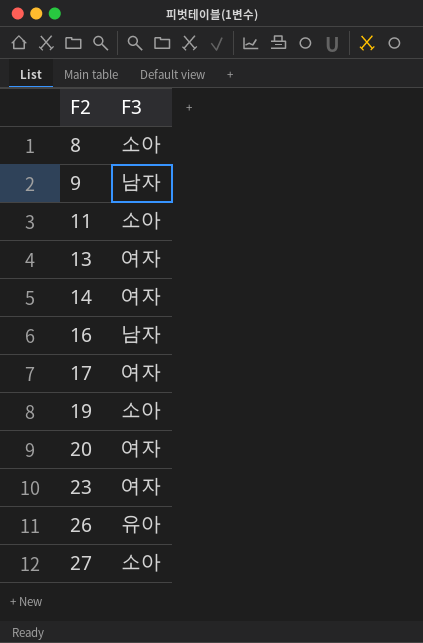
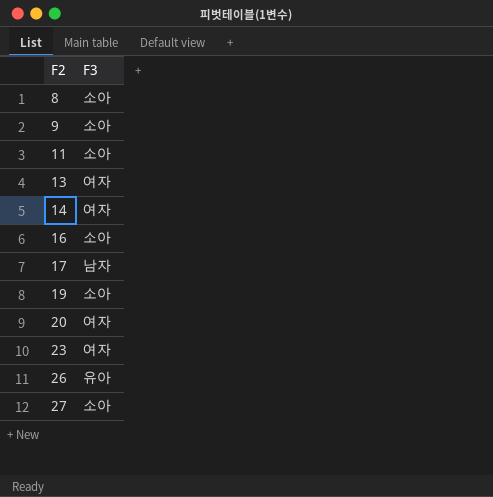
9 | F3: 남자 -> 소아
16 | F3: 남자 -> 소아
17 | F3: 여자 -> 남자

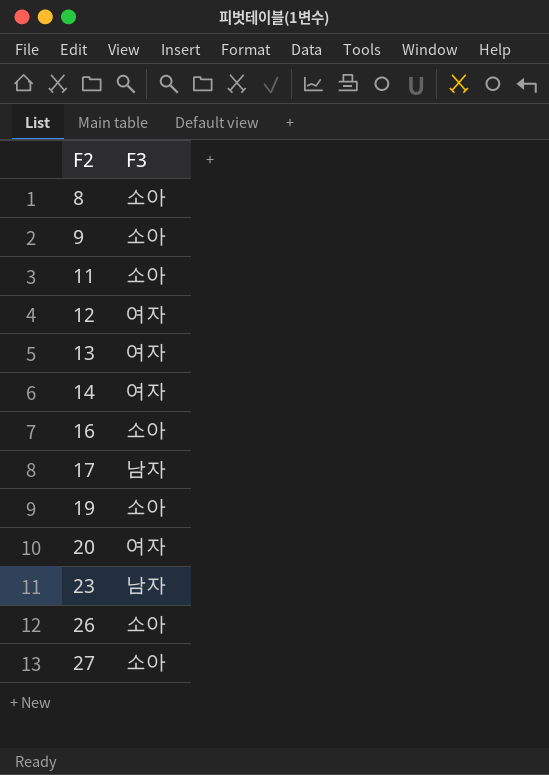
row 12: none -> 여자
23 | F3: 여자 -> 남자
26 | F3: 유아 -> 소아

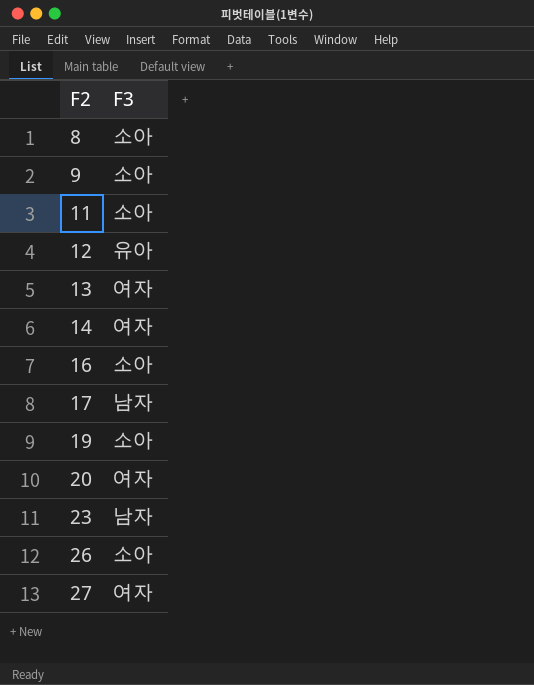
12 | F3: 여자 -> 유아
27 | F3: 소아 -> 여자

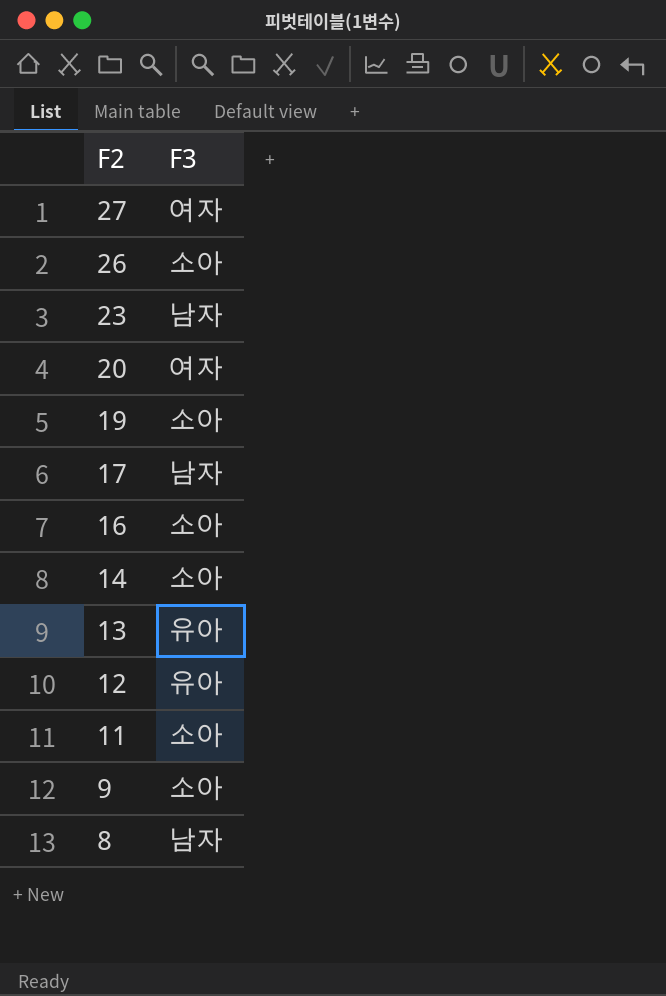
row order: F2 ascending -> F2 descending
14 | F3: 여자 -> 소아
13 | F3: 여자 -> 유아
8 | F3: 소아 -> 남자

